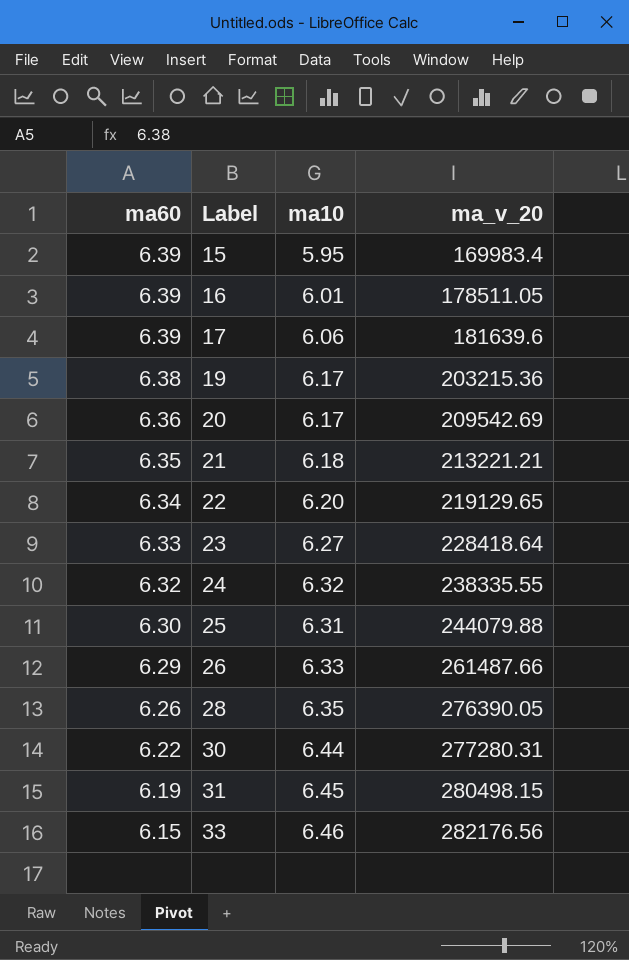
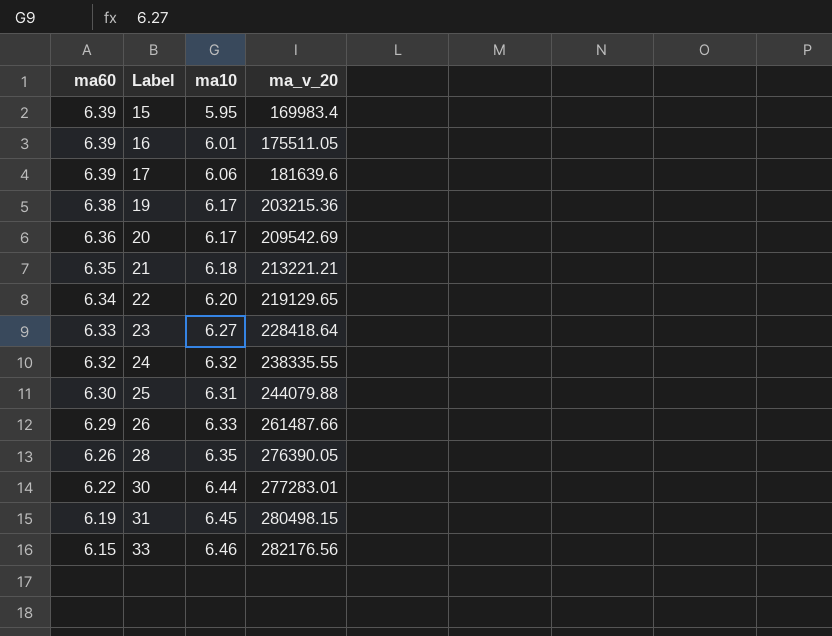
16 | ma_v_20: 178511.05 -> 175511.05
30 | ma_v_20: 277280.31 -> 277283.01

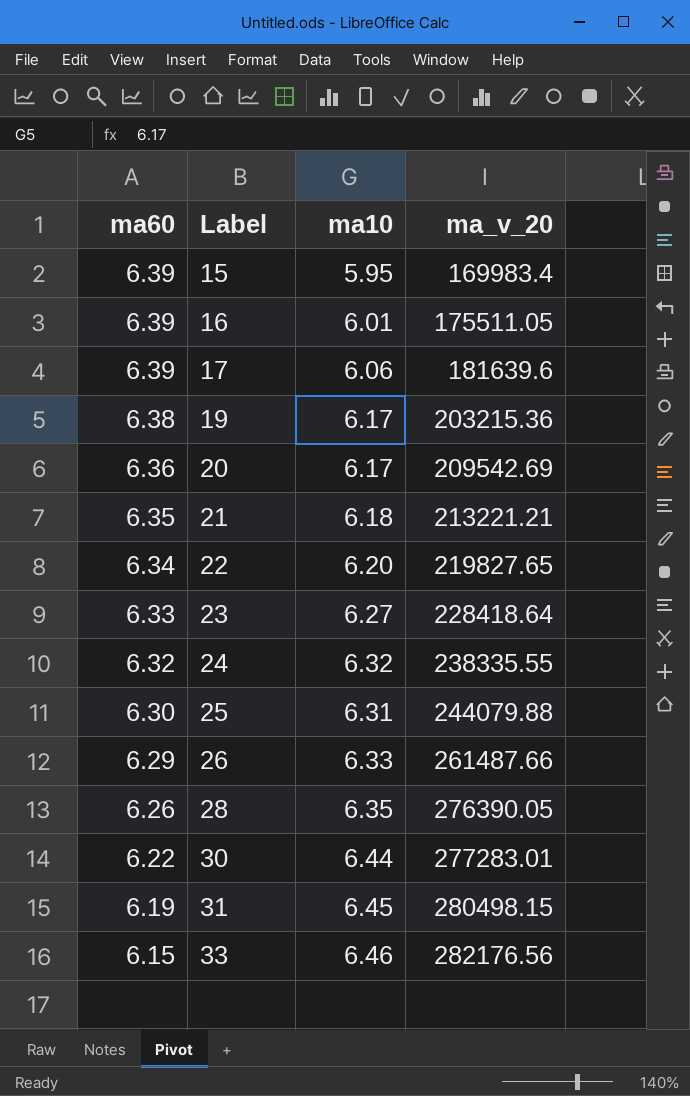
22 | ma_v_20: 219129.65 -> 219827.65

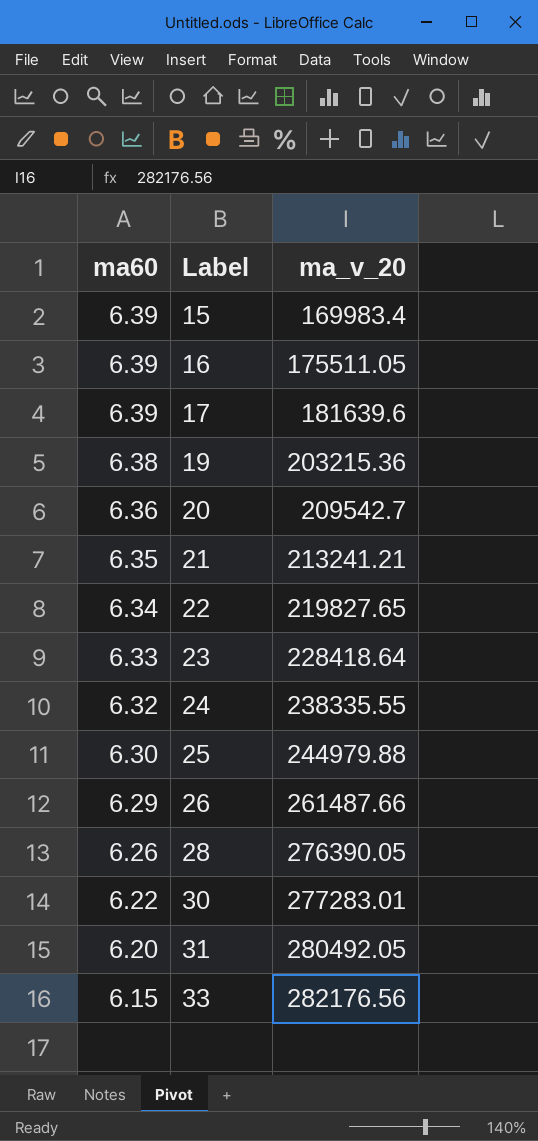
column ma10 | position: 3 -> none
20 | ma_v_20: 209542.69 -> 209542.7
21 | ma_v_20: 213221.21 -> 213241.21
25 | ma_v_20: 244079.88 -> 244979.88
31 | ma60: 6.19 -> 6.20
31 | ma_v_20: 280498.15 -> 280492.05

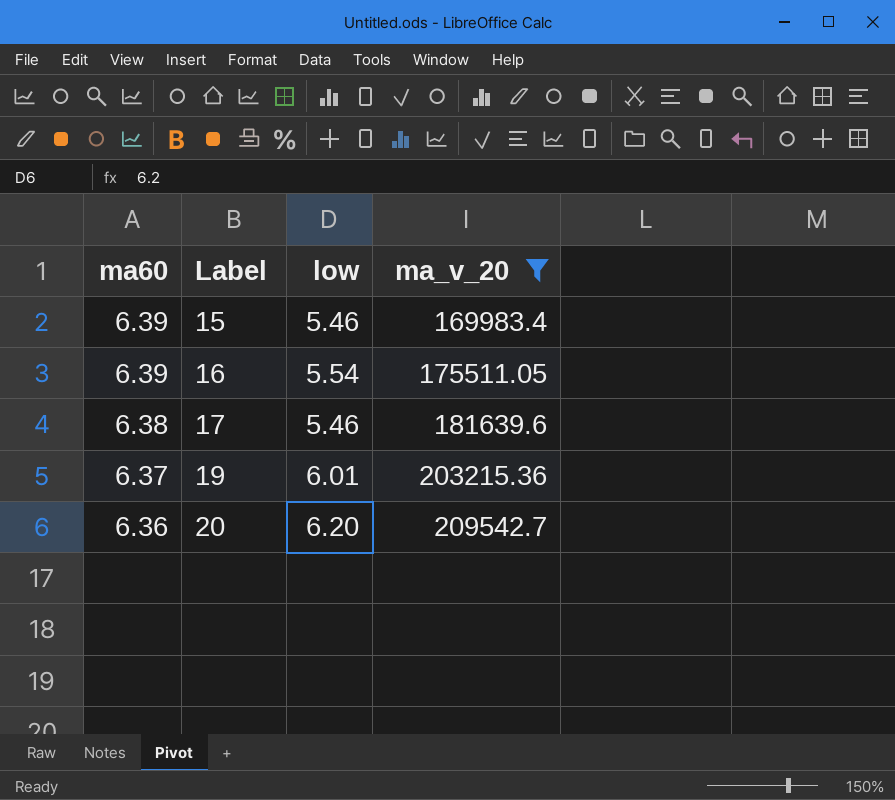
filter: none -> ma_v_20 <= 209542.7
column low | position: none -> 3
17 | ma60: 6.39 -> 6.38
19 | ma60: 6.38 -> 6.37

